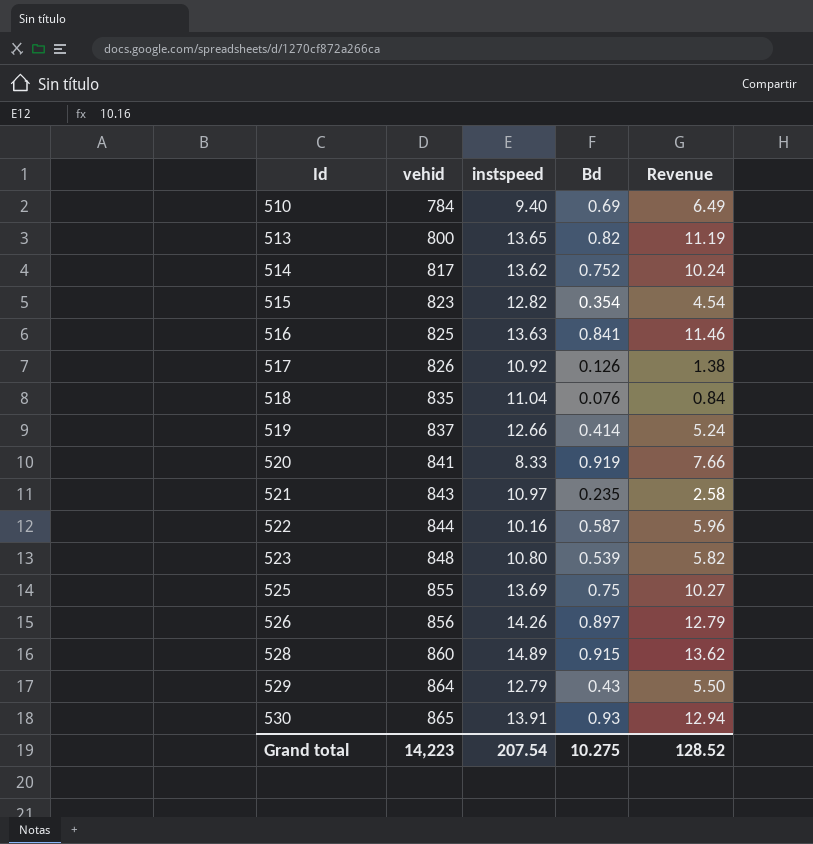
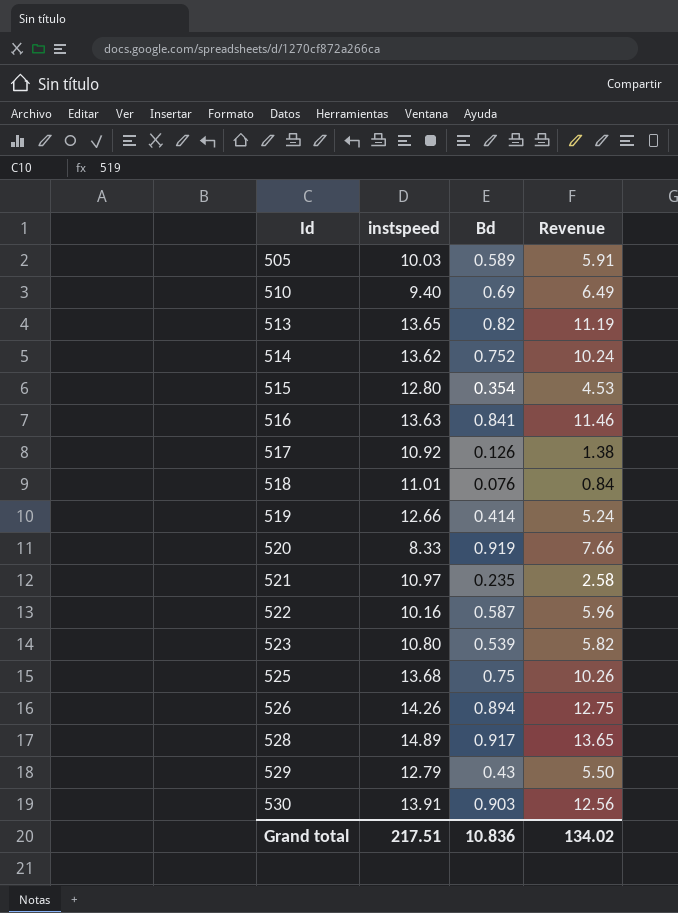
column vehid | position: 2 -> none
row 505: none -> 10.03 | 0.589 | 5.91
515 | instspeed: 12.82 -> 12.80
515 | Revenue: 4.54 -> 4.53
518 | instspeed: 11.04 -> 11.01
525 | instspeed: 13.69 -> 13.68
525 | Revenue: 10.27 -> 10.26
526 | Bd: 0.897 -> 0.894
526 | Revenue: 12.79 -> 12.75
528 | Bd: 0.915 -> 0.917
528 | Revenue: 13.62 -> 13.65
530 | Bd: 0.93 -> 0.903
530 | Revenue: 12.94 -> 12.56
Grand total | instspeed: 207.54 -> 217.51
Grand total | Bd: 10.275 -> 10.836
Grand total | Revenue: 128.52 -> 134.02

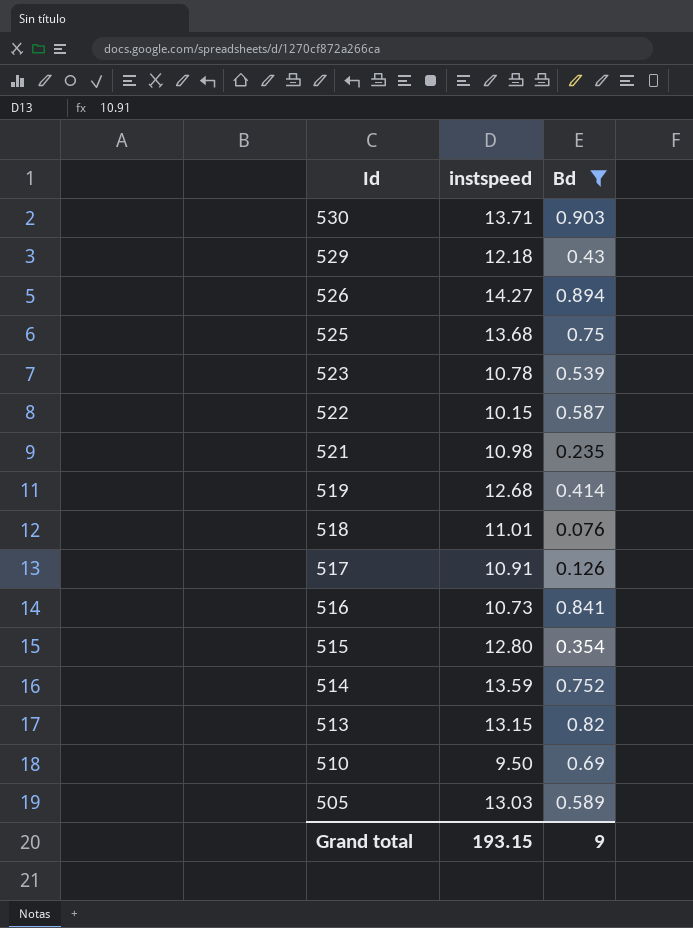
filter: none -> Bd <= 0.903
row order: Id ascending -> Id descending
column Revenue | formula: [instspeed] * [Bd] -> none
530 | instspeed: 13.91 -> 13.71
529 | instspeed: 12.79 -> 12.18
526 | instspeed: 14.26 -> 14.27
523 | instspeed: 10.80 -> 10.78
522 | instspeed: 10.16 -> 10.15
521 | instspeed: 10.97 -> 10.98
519 | instspeed: 12.66 -> 12.68
517 | instspeed: 10.92 -> 10.91
516 | instspeed: 13.63 -> 10.73
514 | instspeed: 13.62 -> 13.59
513 | instspeed: 13.65 -> 13.15
510 | instspeed: 9.40 -> 9.50
505 | instspeed: 10.03 -> 13.03
Grand total | instspeed: 217.51 -> 193.15
Grand total | Bd: 10.836 -> 9

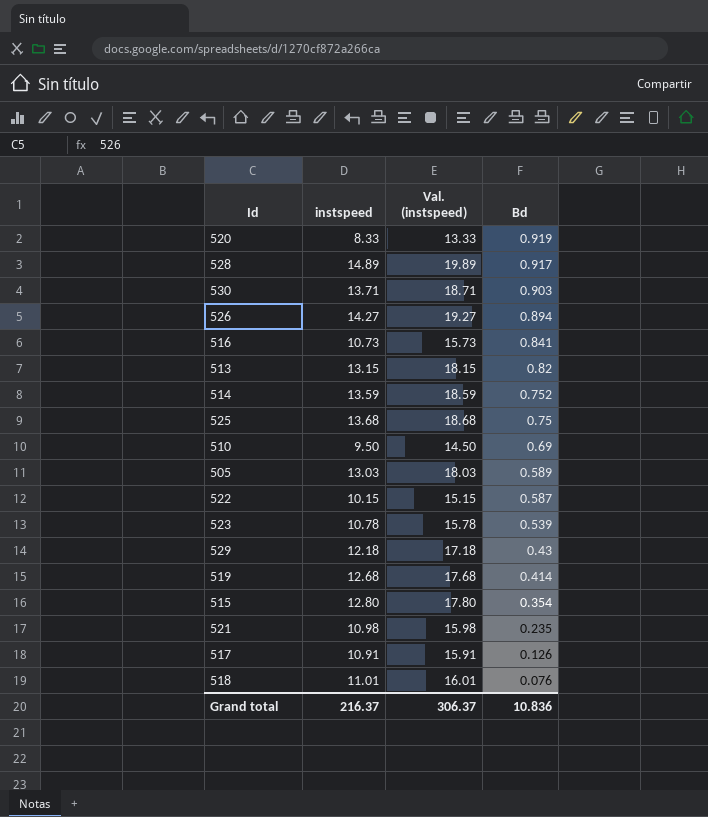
filter: Bd <= 0.903 -> none
row order: Id descending -> Bd descending
column Val. (instspeed) | formula: none -> [instspeed] + 5
Grand total | instspeed: 193.15 -> 216.37
Grand total | Bd: 9 -> 10.836

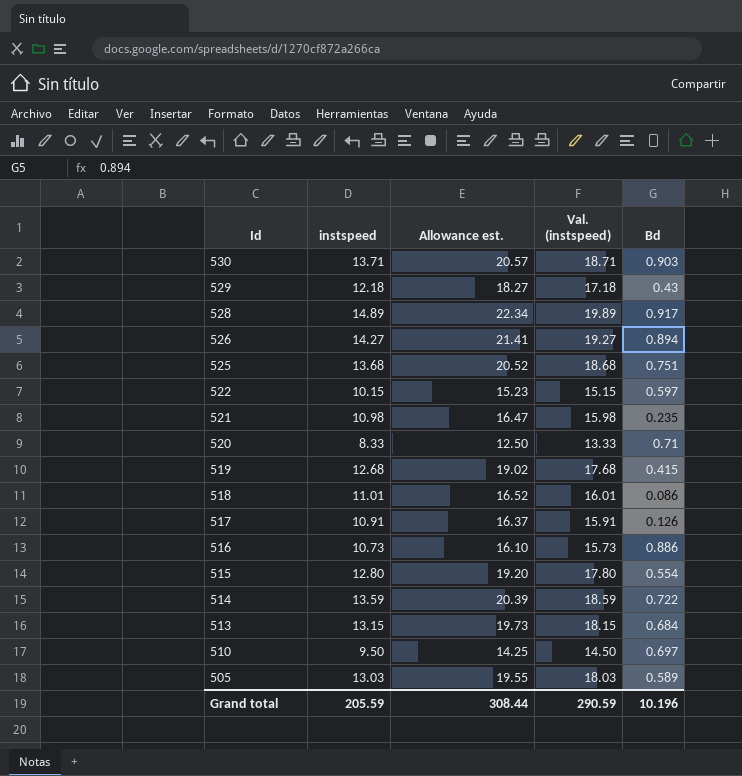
row order: Bd descending -> Id descending
column Allowance est. | formula: none -> [instspeed] * 1.5
row 523: 10.78 | 15.78 | 0.539 -> none
525 | Bd: 0.75 -> 0.751
522 | Bd: 0.587 -> 0.597
520 | Bd: 0.919 -> 0.71
519 | Bd: 0.414 -> 0.415
518 | Bd: 0.076 -> 0.086
516 | Bd: 0.841 -> 0.886
515 | Bd: 0.354 -> 0.554
514 | Bd: 0.752 -> 0.722
513 | Bd: 0.82 -> 0.684
510 | Bd: 0.69 -> 0.697
Grand total | instspeed: 216.37 -> 205.59
Grand total | Val. (instspeed): 306.37 -> 290.59
Grand total | Bd: 10.836 -> 10.196

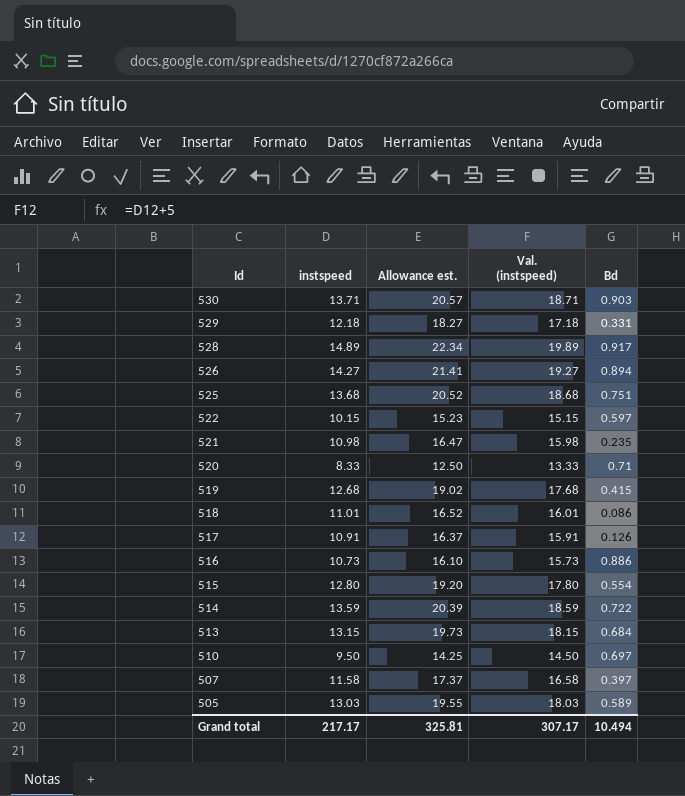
529 | Bd: 0.43 -> 0.331
row 507: none -> 11.58 | 17.37 | 16.58 | 0.397
Grand total | instspeed: 205.59 -> 217.17
Grand total | Allowance est.: 308.44 -> 325.81
Grand total | Val. (instspeed): 290.59 -> 307.17
Grand total | Bd: 10.196 -> 10.494

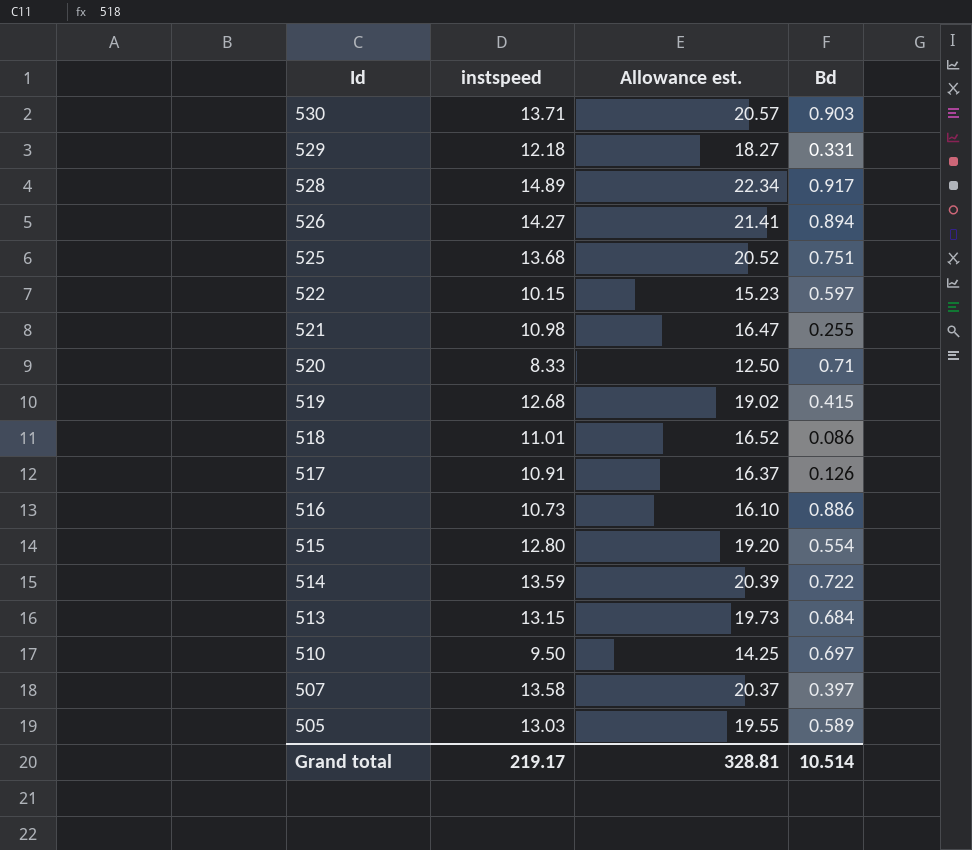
column Val. (instspeed) | formula: [instspeed] + 5 -> none
521 | Bd: 0.235 -> 0.255
507 | instspeed: 11.58 -> 13.58
507 | Allowance est.: 17.37 -> 20.37
Grand total | instspeed: 217.17 -> 219.17
Grand total | Allowance est.: 325.81 -> 328.81
Grand total | Bd: 10.494 -> 10.514

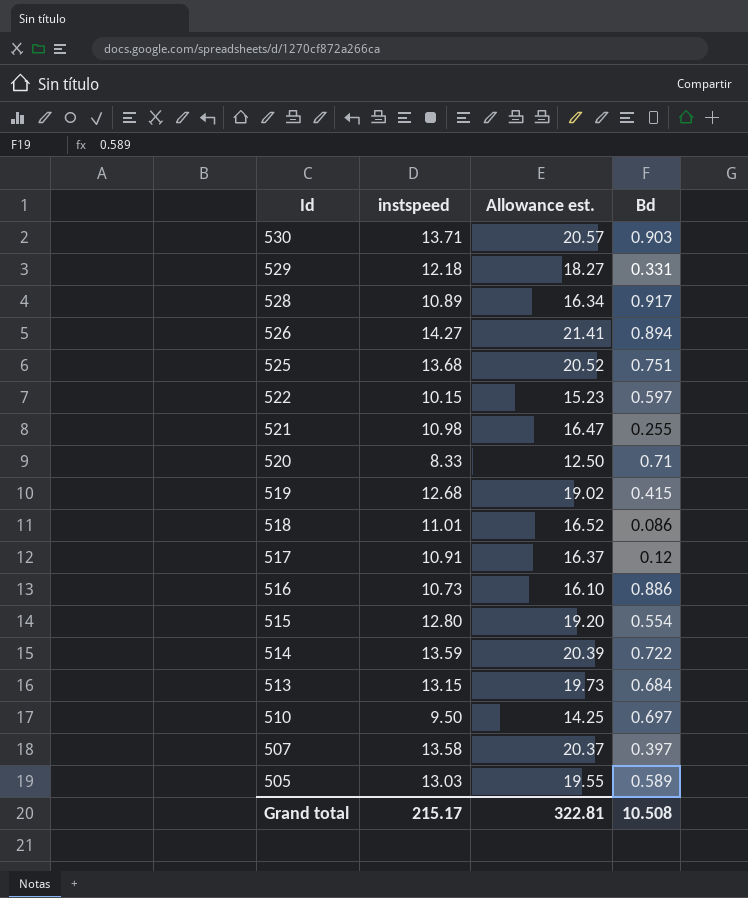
528 | instspeed: 14.89 -> 10.89
528 | Allowance est.: 22.34 -> 16.34
517 | Bd: 0.126 -> 0.12
Grand total | instspeed: 219.17 -> 215.17
Grand total | Allowance est.: 328.81 -> 322.81
Grand total | Bd: 10.514 -> 10.508

